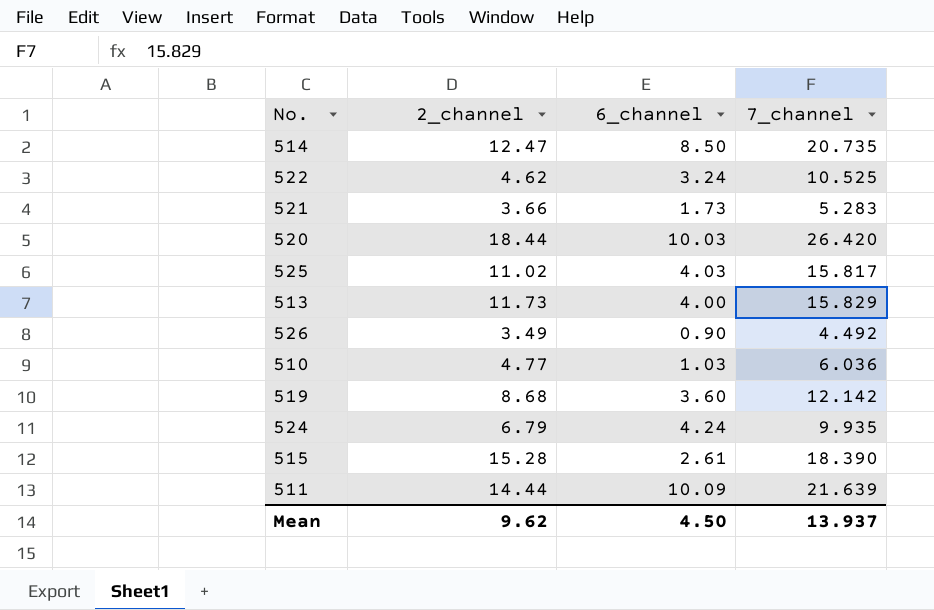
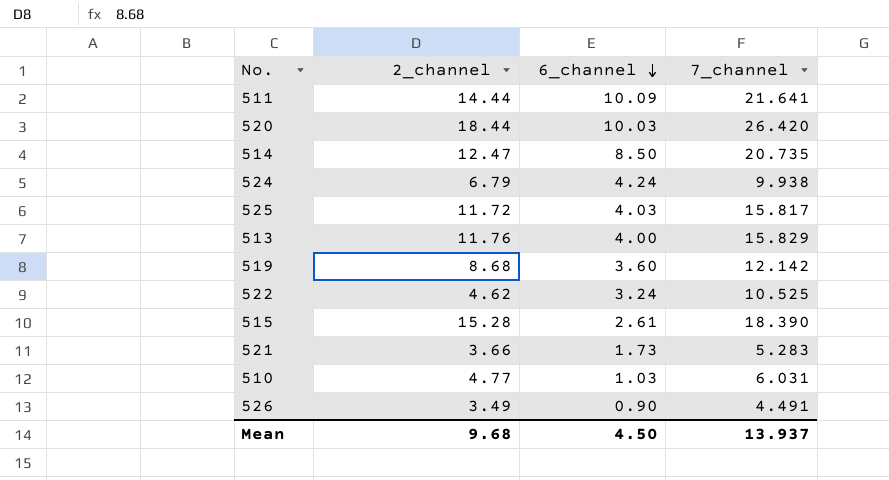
row order: none -> 6_channel descending
511 | 7_channel: 21.639 -> 21.641
524 | 7_channel: 9.935 -> 9.938
525 | 2_channel: 11.02 -> 11.72
513 | 2_channel: 11.73 -> 11.76
510 | 7_channel: 6.036 -> 6.031
526 | 7_channel: 4.492 -> 4.491
Mean | 2_channel: 9.62 -> 9.68

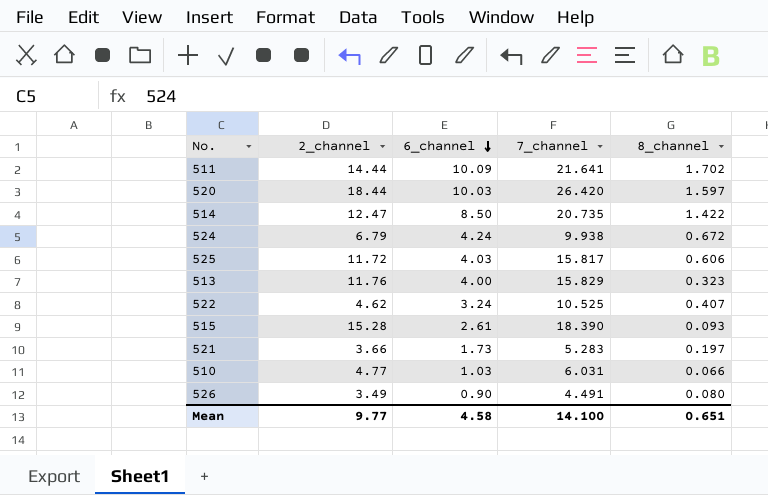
column 8_channel | position: none -> 5
row 519: 8.68 | 3.60 | 12.142 -> none
Mean | 2_channel: 9.68 -> 9.77
Mean | 6_channel: 4.50 -> 4.58
Mean | 7_channel: 13.937 -> 14.100

